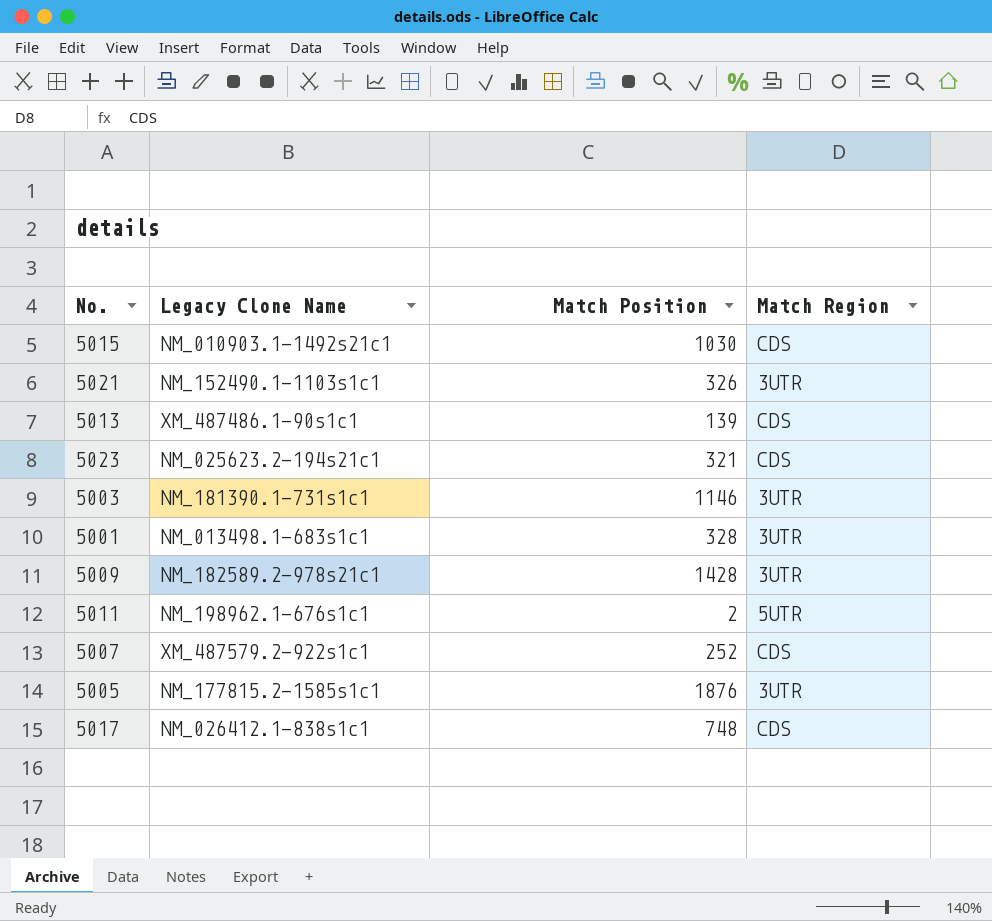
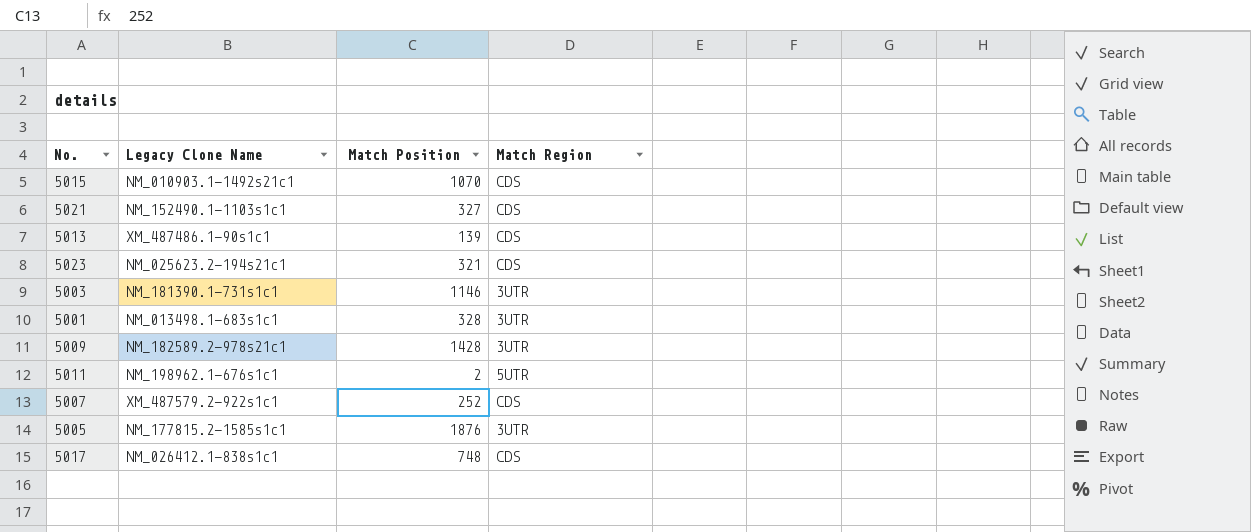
5015 | Match Position: 1030 -> 1070
5021 | Match Position: 326 -> 327
5021 | Match Region: 3UTR -> CDS

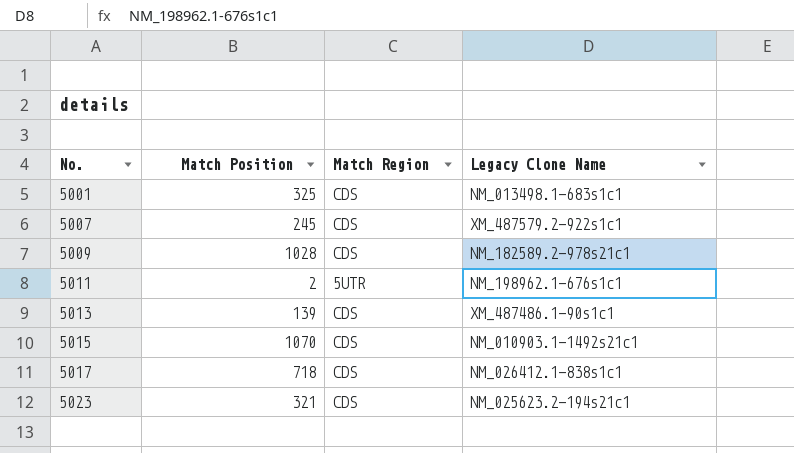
row order: none -> No. ascending
column Legacy Clone Name | position: 2 -> 4
row 5021: NM_152490.1-1103s1c1 | 327 | CDS -> none
row 5003: NM_181390.1-731s1c1 | 1146 | 3UTR -> none
row 5005: NM_177815.2-1585s1c1 | 1876 | 3UTR -> none
5001 | Match Position: 328 -> 325
5001 | Match Region: 3UTR -> CDS
5007 | Match Position: 252 -> 245
5009 | Match Position: 1428 -> 1028
5009 | Match Region: 3UTR -> CDS
5017 | Match Position: 748 -> 718

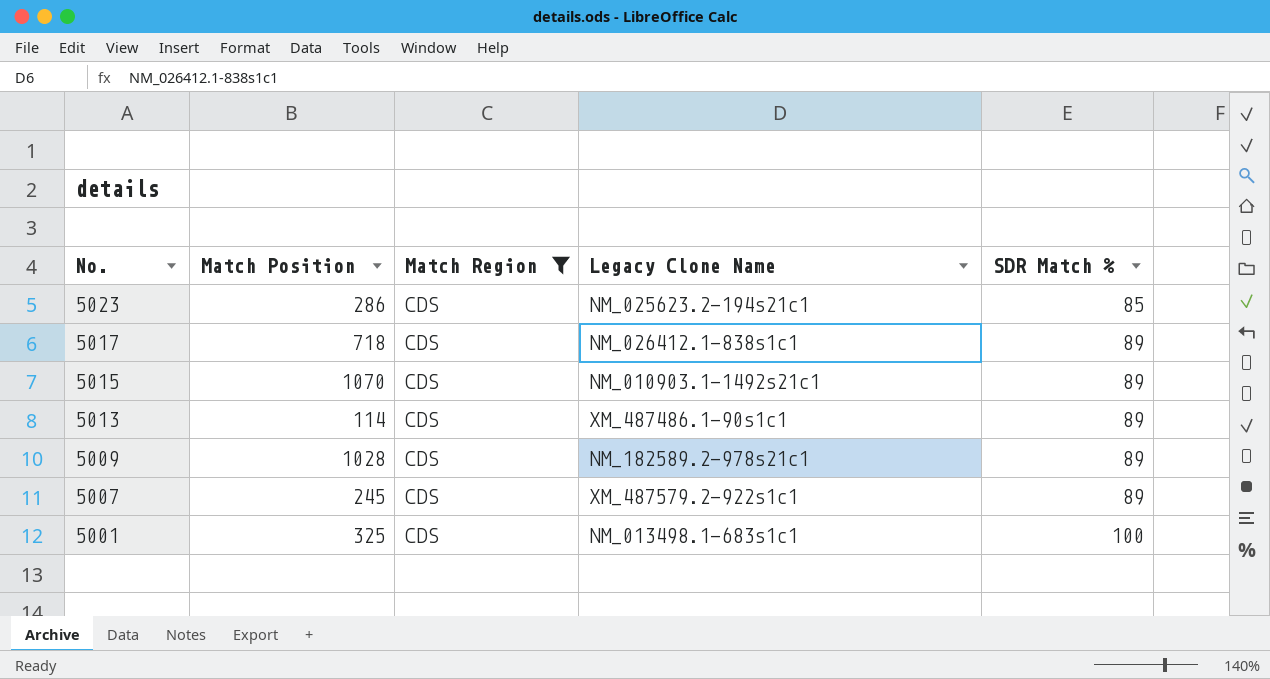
filter: none -> Match Region = CDS
row order: No. ascending -> No. descending
column SDR Match % | position: none -> 5
5023 | Match Position: 321 -> 286
5013 | Match Position: 139 -> 114

